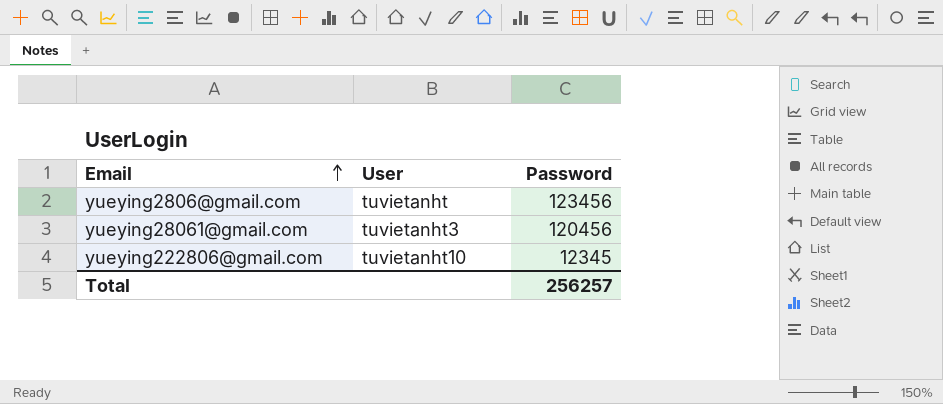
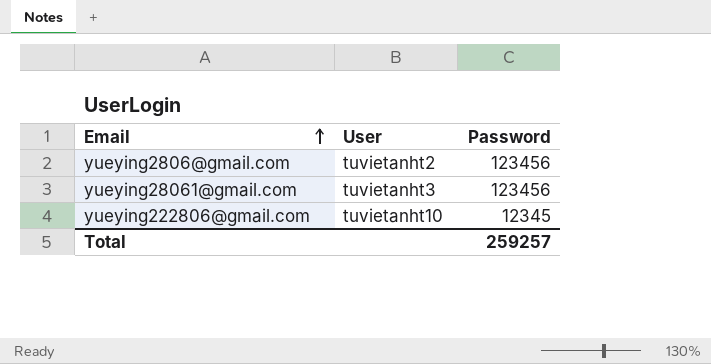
yueying2806@gmail.com | User: tuvietanht -> tuvietanht2
yueying28061@gmail.com | Password: 120456 -> 123456
Total | Password: 256257 -> 259257

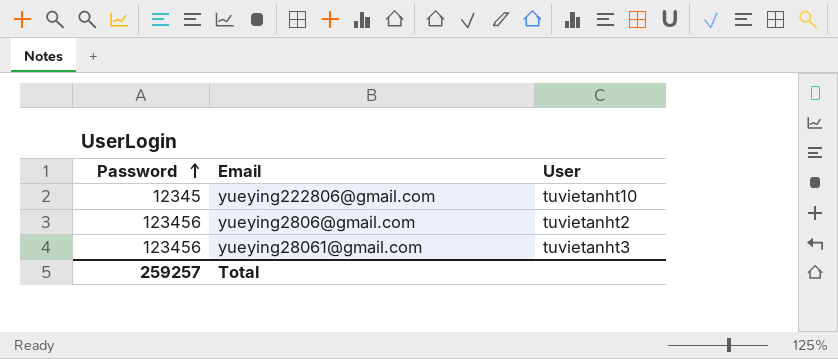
row order: Email ascending -> Password ascending
column Password | position: 3 -> 1

